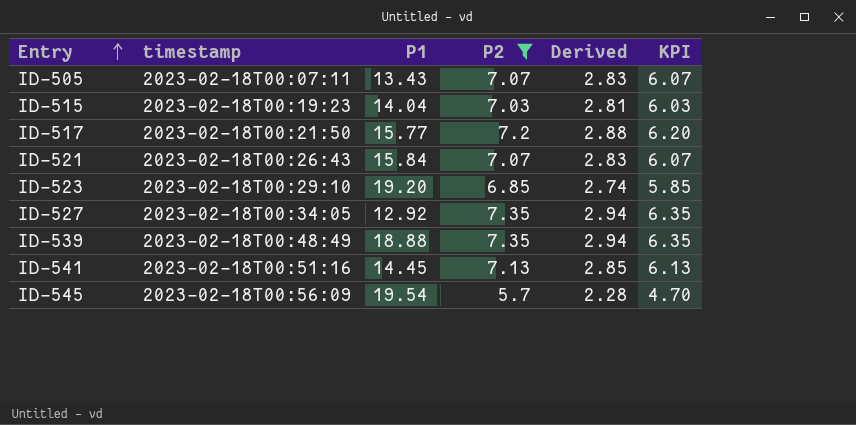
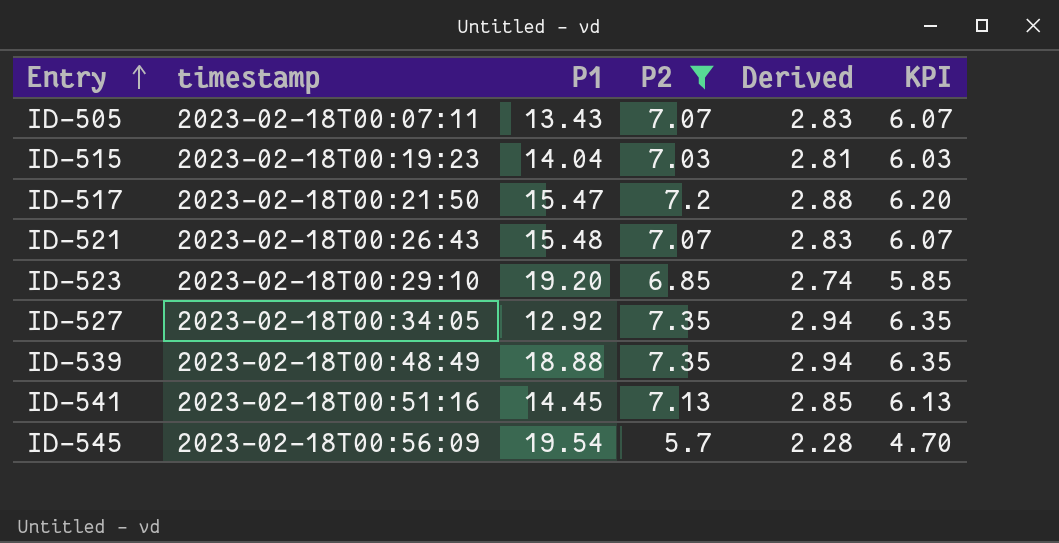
ID-517 | P1: 15.77 -> 15.47
ID-521 | P1: 15.84 -> 15.48

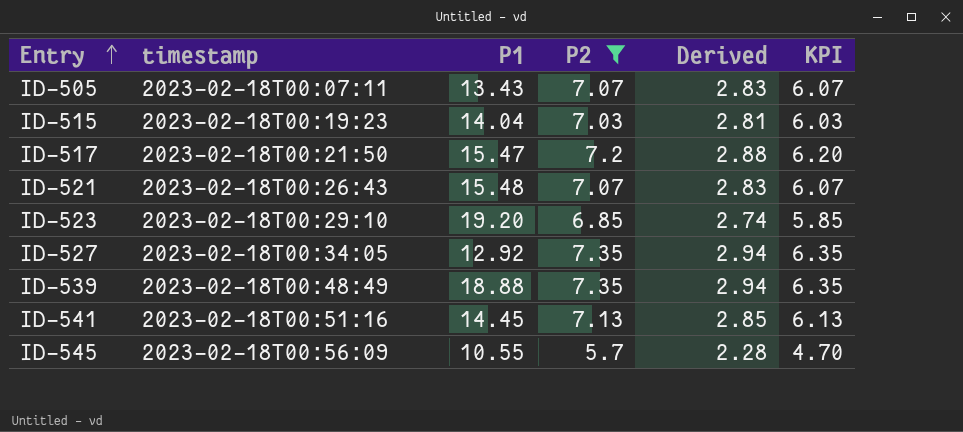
ID-545 | P1: 19.54 -> 10.55

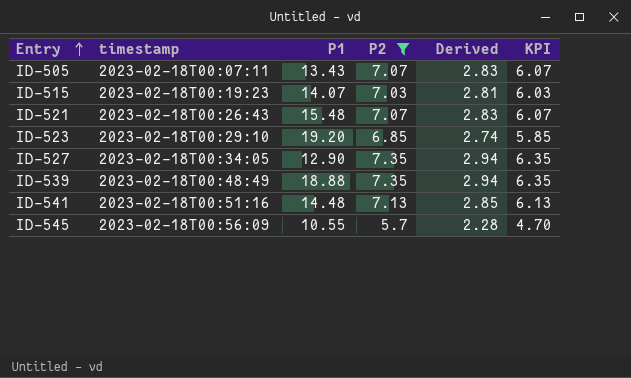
row ID-517: 2023-02-18T00:21:50 | 15.47 | 7.2 | 2.88 | 6.20 -> none
ID-515 | P1: 14.04 -> 14.07
ID-527 | P1: 12.92 -> 12.90
ID-541 | P1: 14.45 -> 14.48

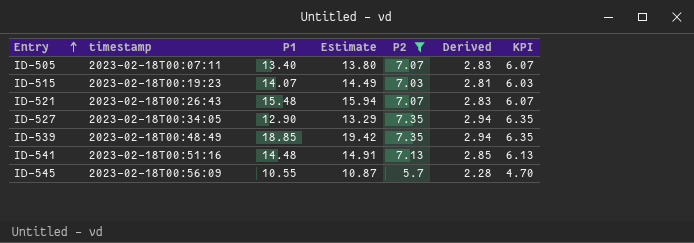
column Estimate | formula: none -> [P1] * 1.03
row ID-523: 2023-02-18T00:29:10 | 19.20 | 6.85 | 2.74 | 5.85 -> none
ID-505 | P1: 13.43 -> 13.40
ID-539 | P1: 18.88 -> 18.85

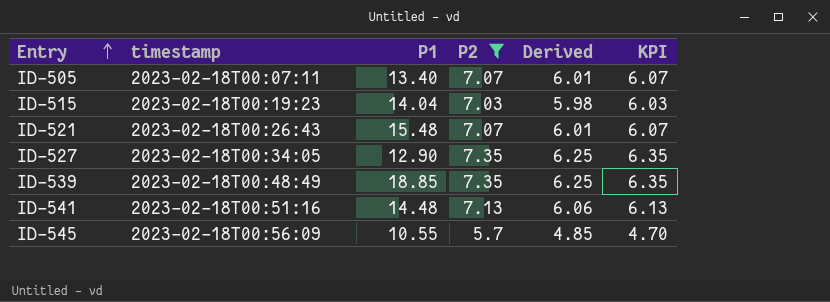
column Estimate | formula: [P1] * 1.03 -> none
column Derived | formula: [P2] * 0.4 -> [P2] * 0.85
ID-515 | P1: 14.07 -> 14.04

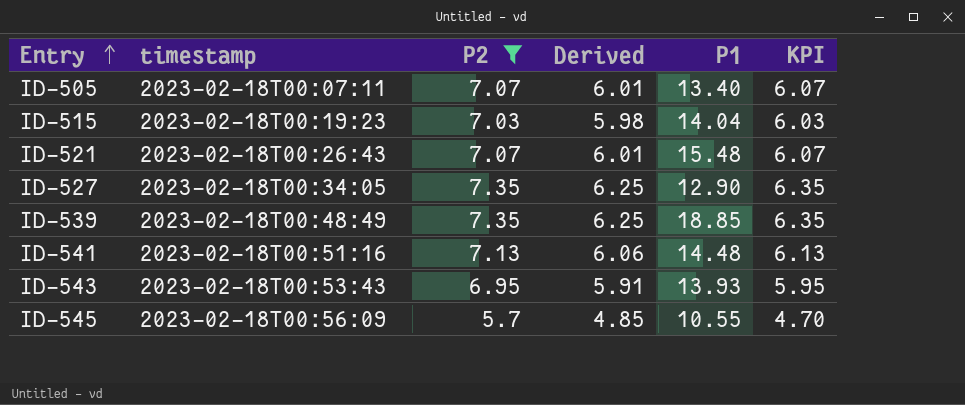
column P1 | position: 3 -> 5
row ID-543: none -> 2023-02-18T00:53:43 | 6.95 | 5.91 | 13.93 | 5.95

